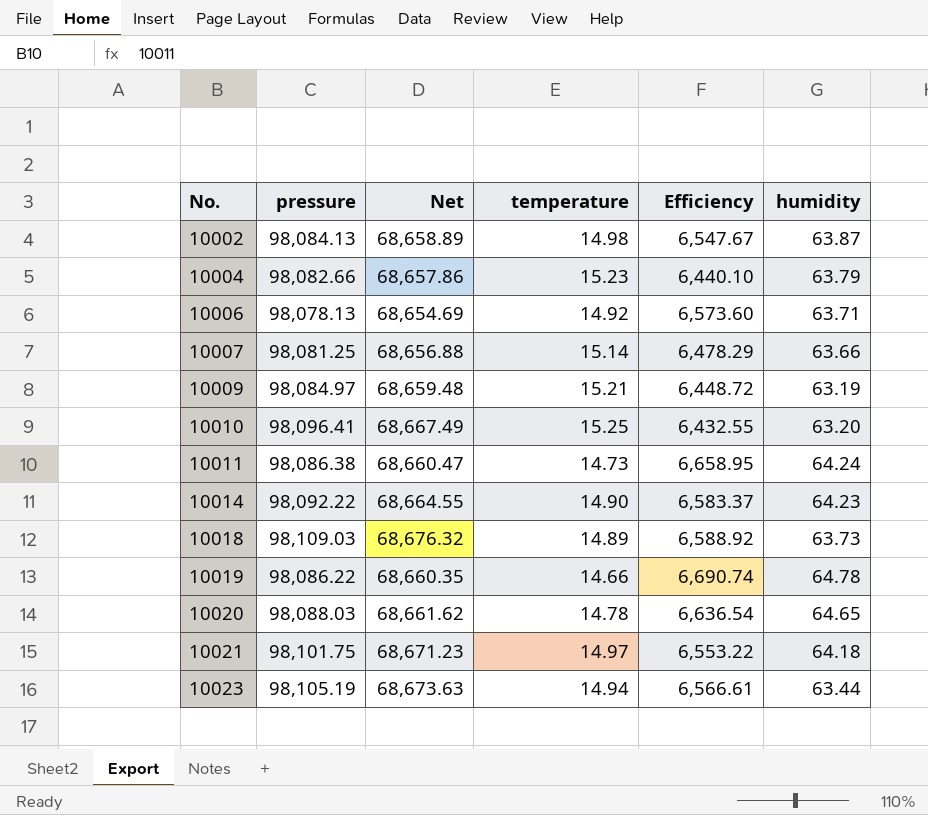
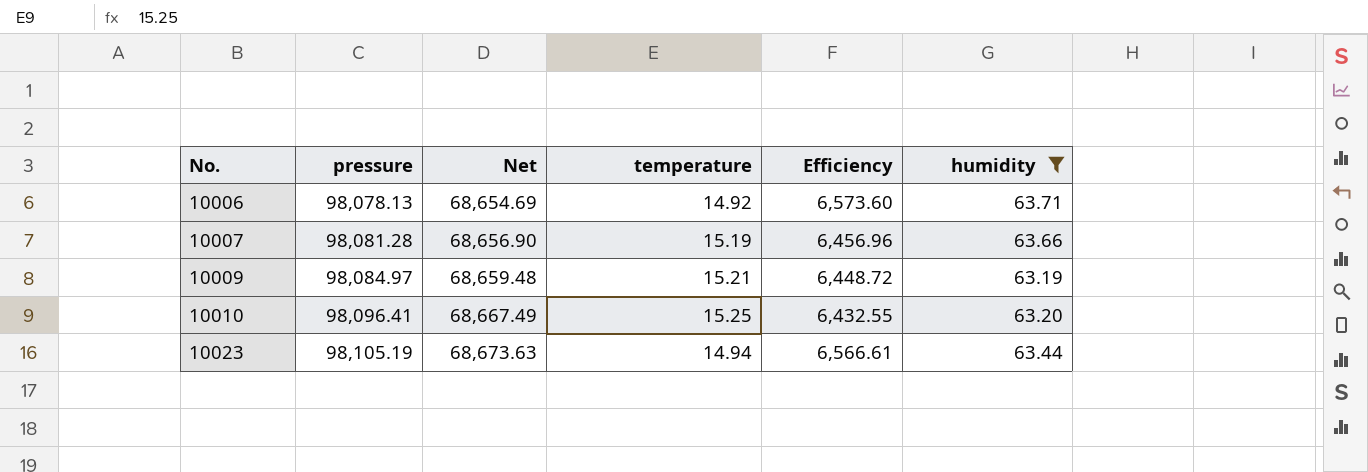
filter: none -> humidity <= 63.71
10007 | pressure: 98,081.25 -> 98,081.28
10007 | Net: 68,656.88 -> 68,656.90
10007 | temperature: 15.14 -> 15.19
10007 | Efficiency: 6,478.29 -> 6,456.96

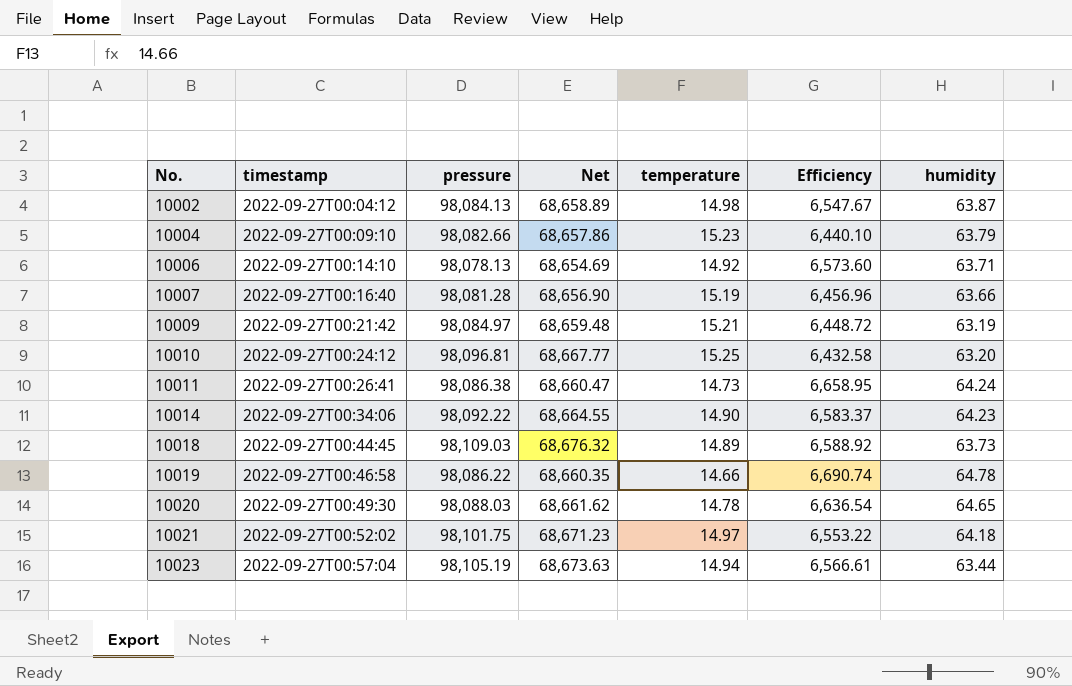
filter: humidity <= 63.71 -> none
column timestamp | position: none -> 2
10010 | pressure: 98,096.41 -> 98,096.81
10010 | Net: 68,667.49 -> 68,667.77
10010 | Efficiency: 6,432.55 -> 6,432.58

